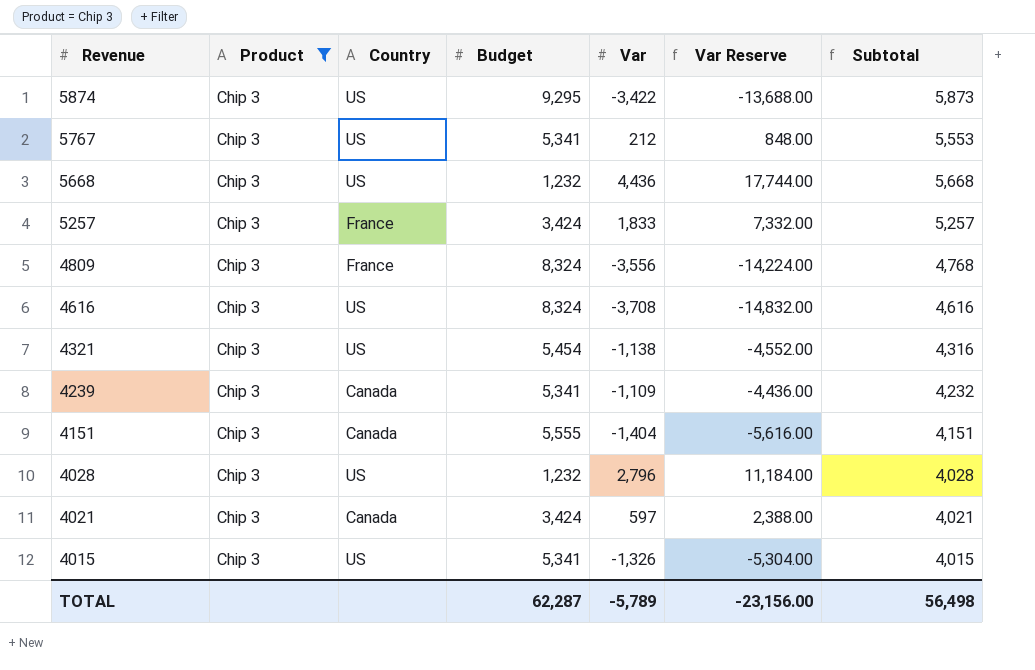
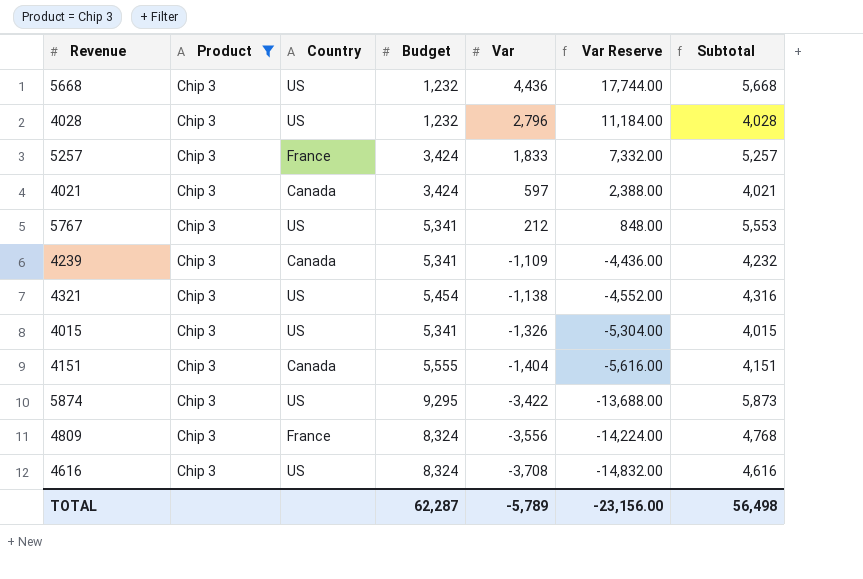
row order: Revenue descending -> Var descending

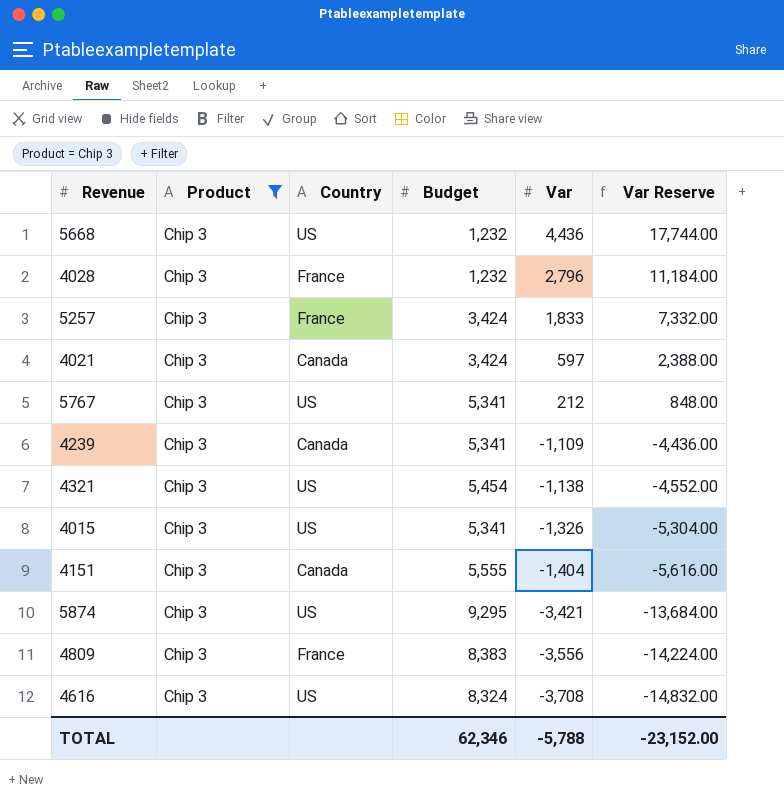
column Subtotal | formula: [Budget] + [Var] -> none
4028 | Country: US -> France
5874 | Var: -3,422 -> -3,421
5874 | Var Reserve: -13,688.00 -> -13,684.00
4809 | Budget: 8,324 -> 8,383
TOTAL | Budget: 62,287 -> 62,346
TOTAL | Var: -5,789 -> -5,788
TOTAL | Var Reserve: -23,156.00 -> -23,152.00

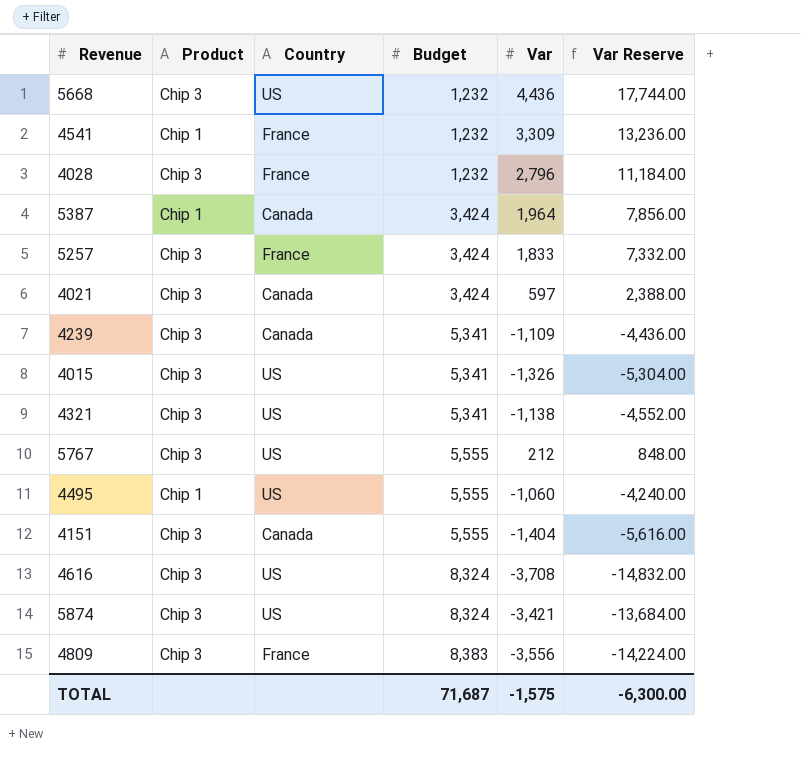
filter: Product = Chip 3 -> none
row order: Var descending -> Budget ascending
4321 | Budget: 5,454 -> 5,341
5767 | Budget: 5,341 -> 5,555
5874 | Budget: 9,295 -> 8,324
TOTAL | Budget: 62,346 -> 71,687
TOTAL | Var: -5,788 -> -1,575
TOTAL | Var Reserve: -23,152.00 -> -6,300.00

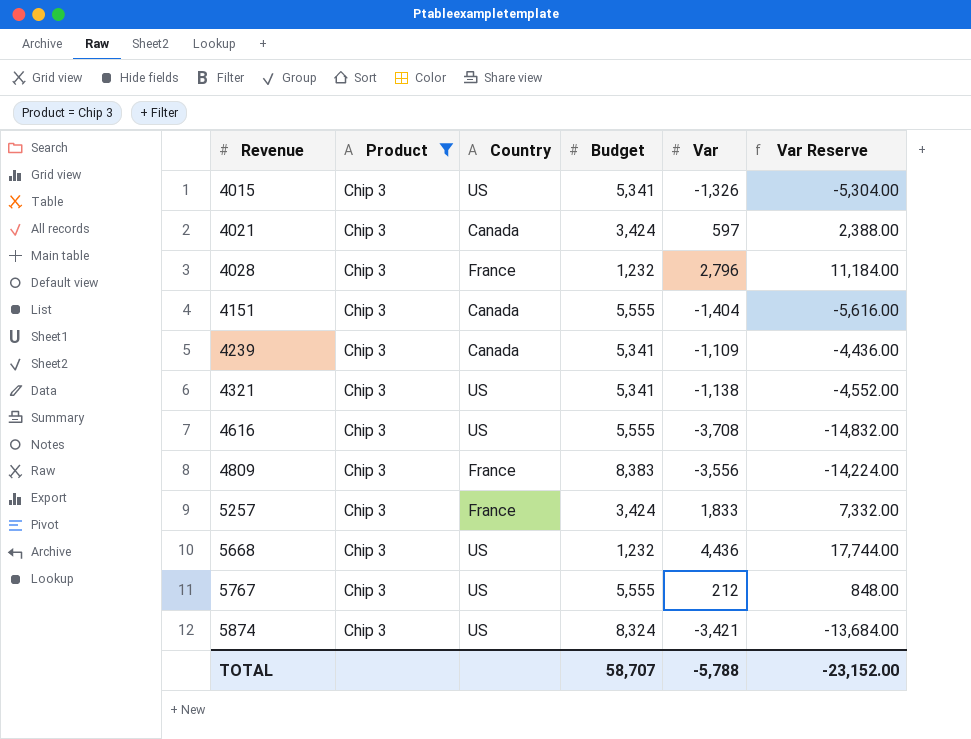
filter: none -> Product = Chip 3
row order: Budget ascending -> Revenue ascending
4616 | Budget: 8,324 -> 5,555
TOTAL | Budget: 71,687 -> 58,707
TOTAL | Var: -1,575 -> -5,788
TOTAL | Var Reserve: -6,300.00 -> -23,152.00

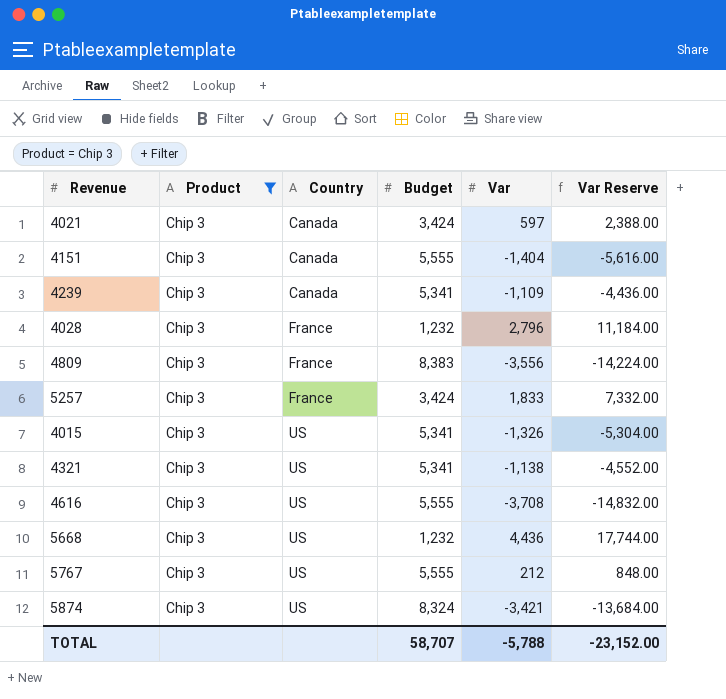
row order: Revenue ascending -> Country ascending

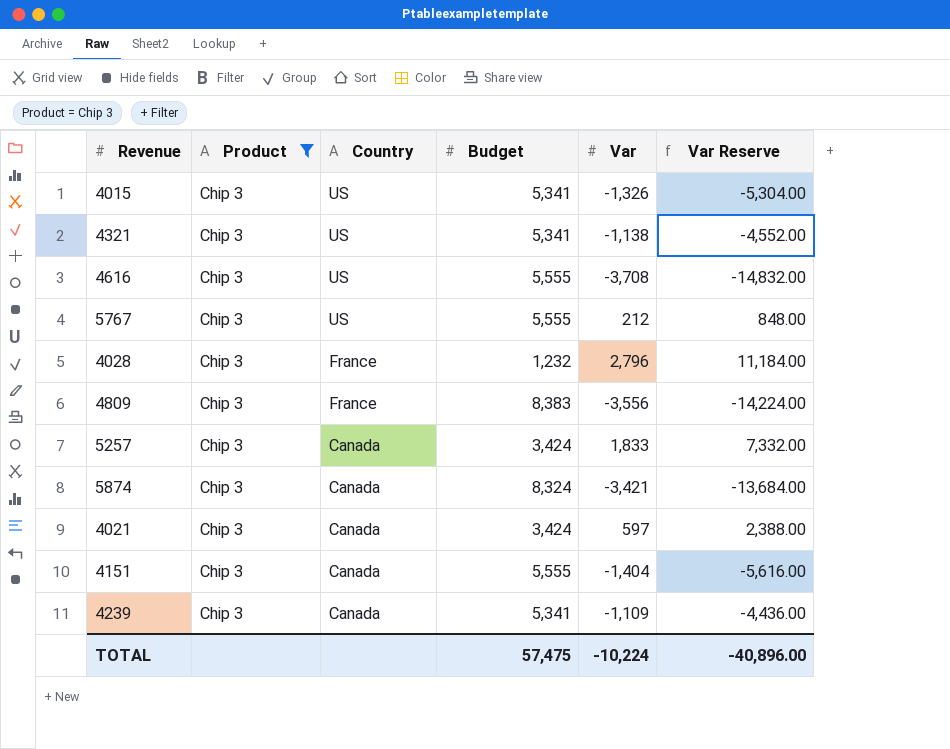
row order: Country ascending -> Country descending
row 5668: Chip 3 | US | 1,232 | 4,436 | 17,744.00 -> none
5257 | Country: France -> Canada
5874 | Country: US -> Canada
TOTAL | Budget: 58,707 -> 57,475
TOTAL | Var: -5,788 -> -10,224
TOTAL | Var Reserve: -23,152.00 -> -40,896.00

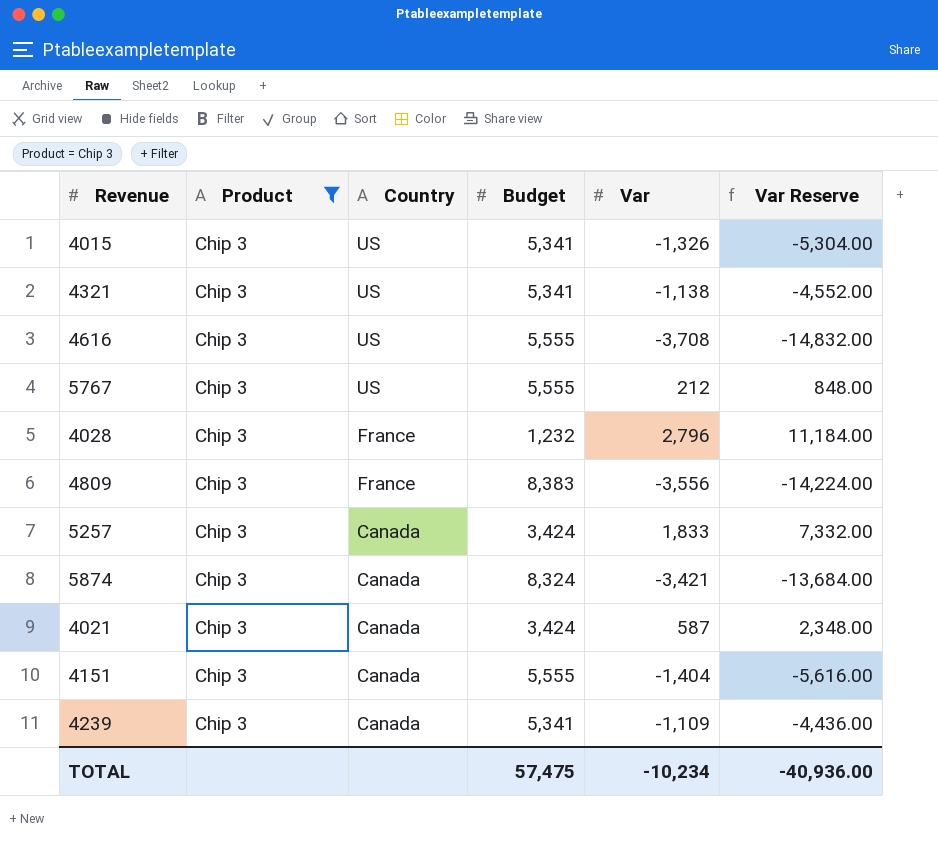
4021 | Var: 597 -> 587
4021 | Var Reserve: 2,388.00 -> 2,348.00
TOTAL | Var: -10,224 -> -10,234
TOTAL | Var Reserve: -40,896.00 -> -40,936.00

